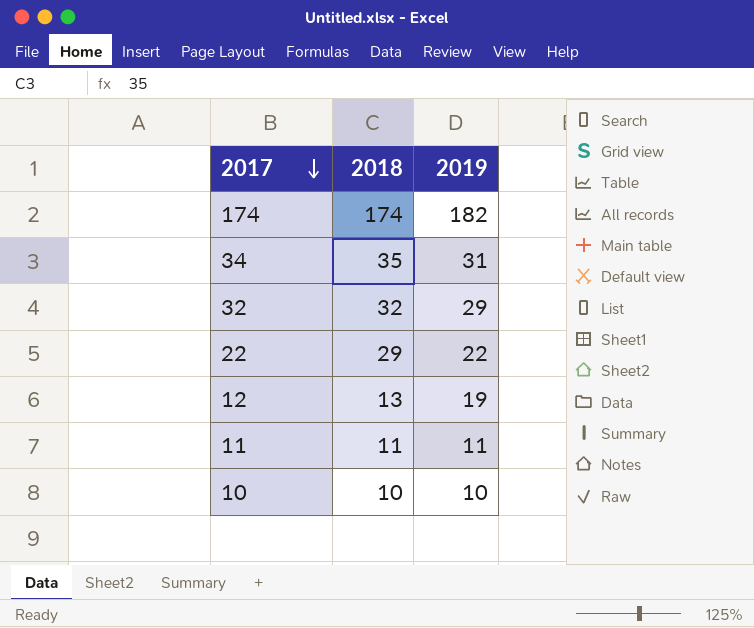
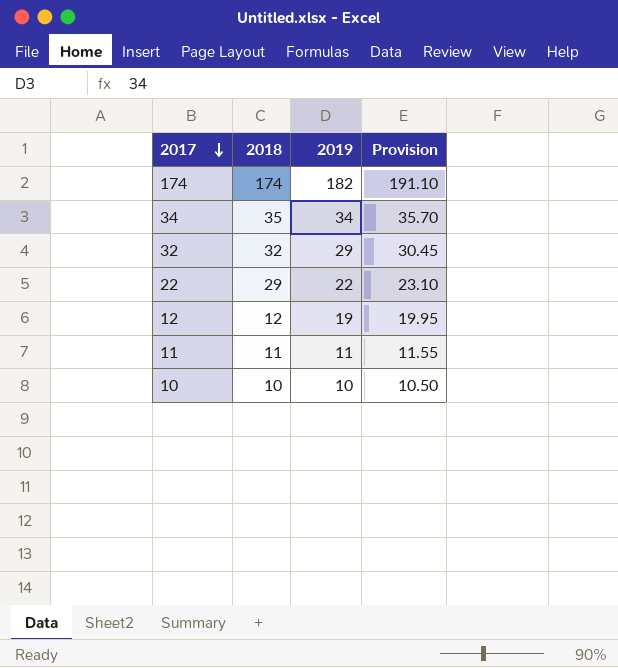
column Provision | formula: none -> [2019] * 1.05
34 | 2019: 31 -> 34
12 | 2018: 13 -> 12

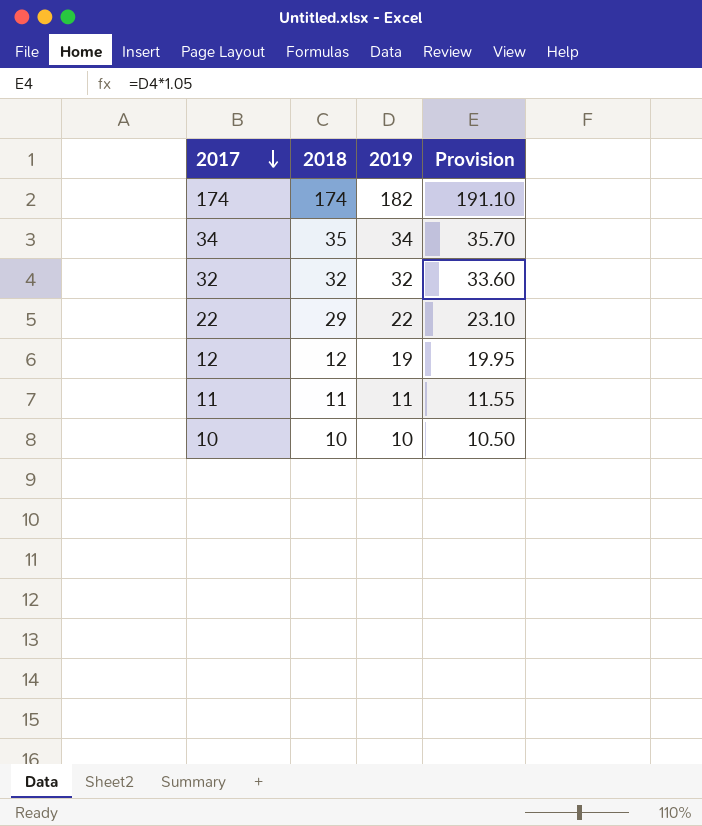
32 | 2019: 29 -> 32
32 | Provision: 30.45 -> 33.60

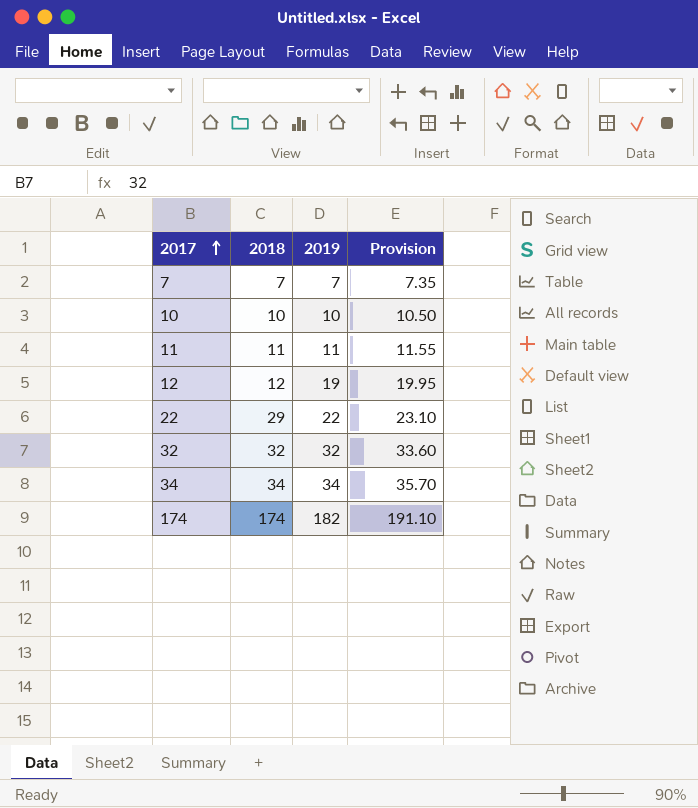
row order: 2017 descending -> 2017 ascending
row 7: none -> 7 | 7 | 7.35
34 | 2018: 35 -> 34

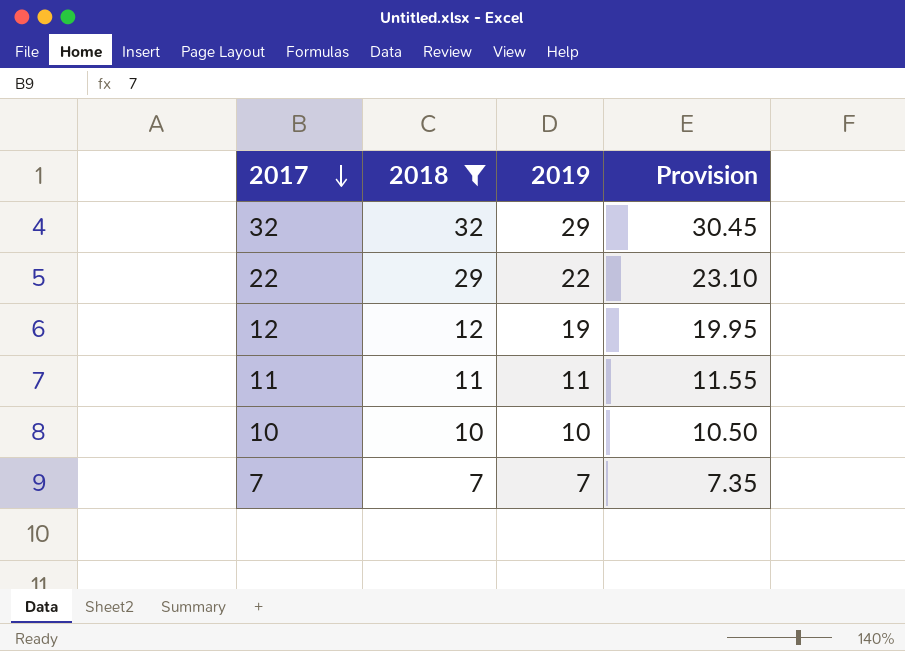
filter: none -> 2018 <= 32
row order: 2017 ascending -> 2017 descending
32 | 2019: 32 -> 29
32 | Provision: 33.60 -> 30.45

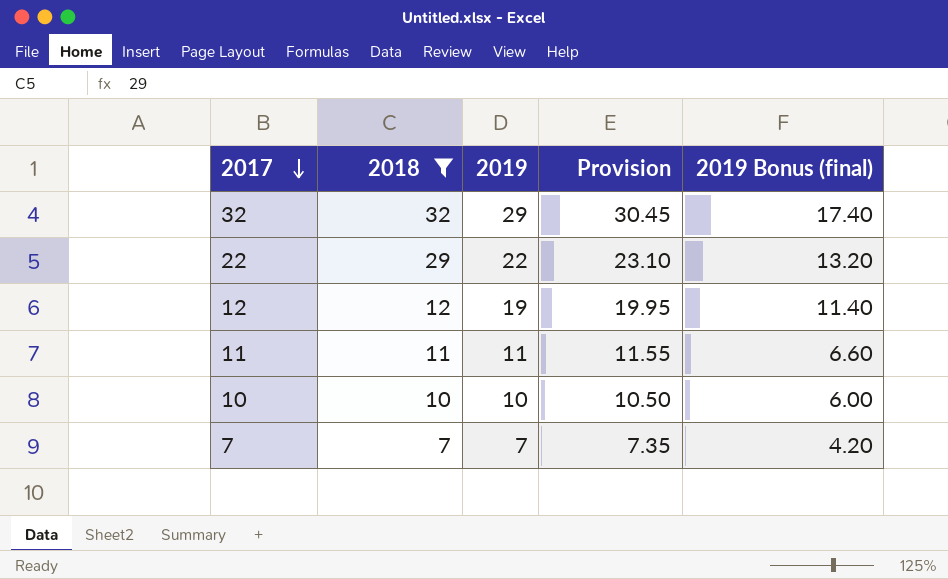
column 2019 Bonus (final) | formula: none -> [2019] * 0.6

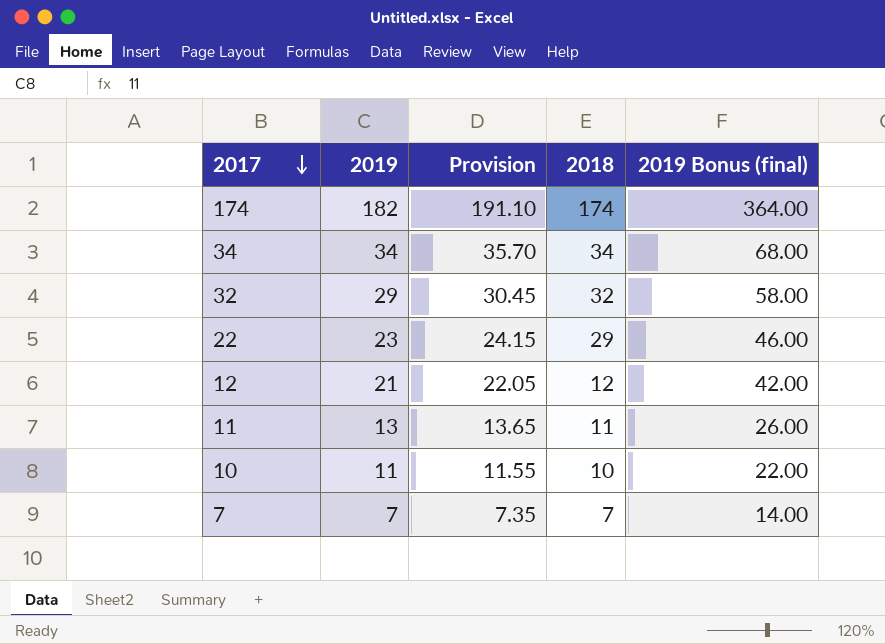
filter: 2018 <= 32 -> none
column 2018 | position: 2 -> 4
column 2019 Bonus (final) | formula: [2019] * 0.6 -> [2019] * 2
22 | 2019: 22 -> 23
22 | Provision: 23.10 -> 24.15
12 | 2019: 19 -> 21
12 | Provision: 19.95 -> 22.05
11 | 2019: 11 -> 13
11 | Provision: 11.55 -> 13.65
10 | 2019: 10 -> 11
10 | Provision: 10.50 -> 11.55

